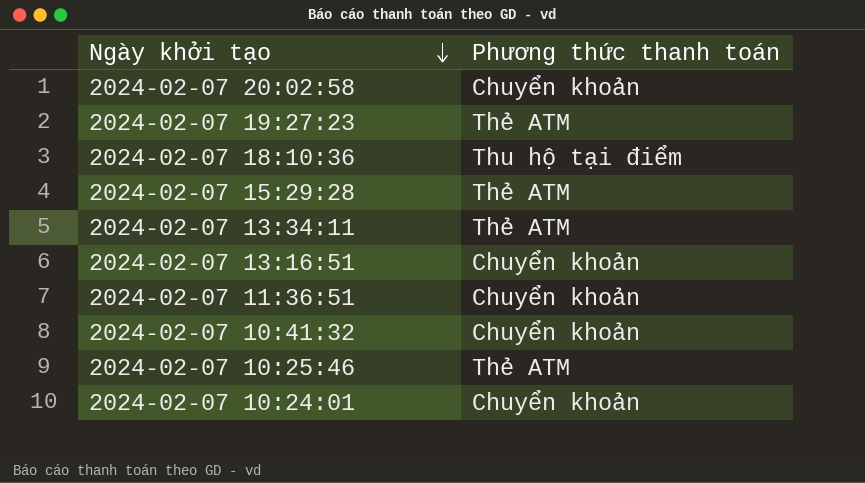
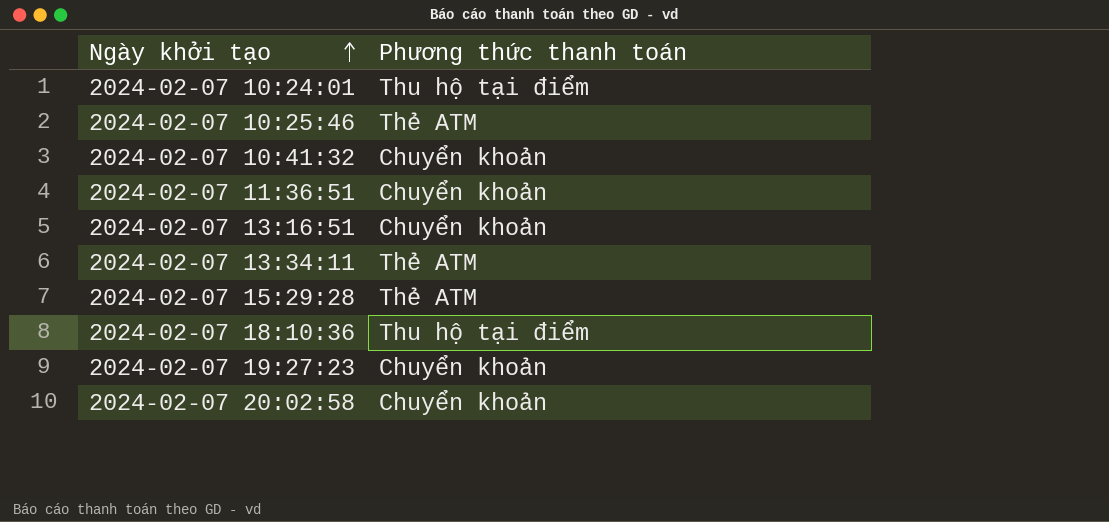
row order: Ngày khởi tạo descending -> Ngày khởi tạo ascending
2024-02-07 10:24:01 | Phương thức thanh toán: Chuyển khoản -> Thu hộ tại điểm
2024-02-07 19:27:23 | Phương thức thanh toán: Thẻ ATM -> Chuyển khoản

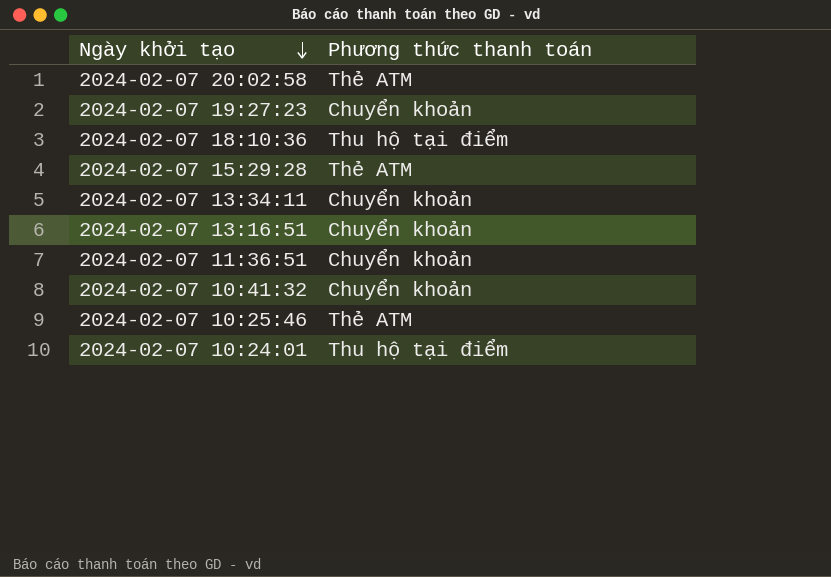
row order: Ngày khởi tạo ascending -> Ngày khởi tạo descending
2024-02-07 20:02:58 | Phương thức thanh toán: Chuyển khoản -> Thẻ ATM
2024-02-07 13:34:11 | Phương thức thanh toán: Thẻ ATM -> Chuyển khoản

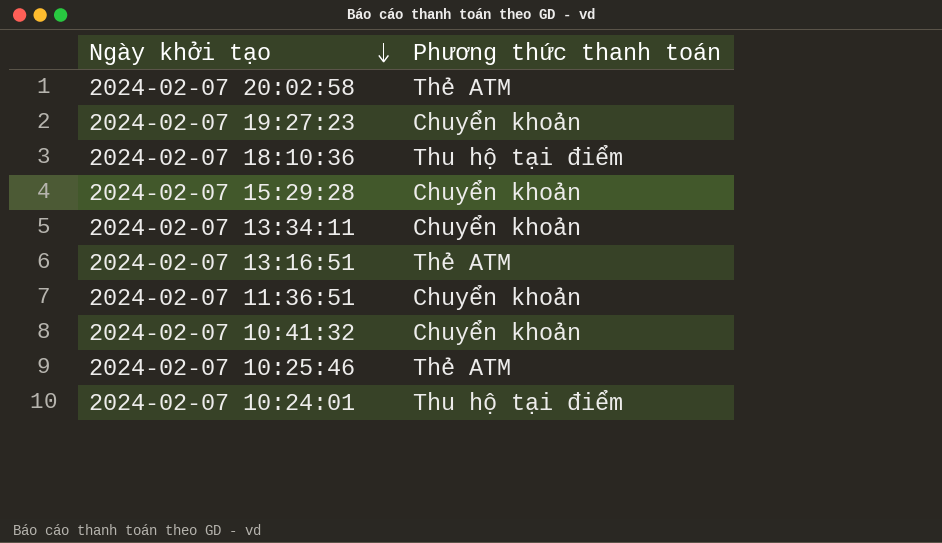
2024-02-07 15:29:28 | Phương thức thanh toán: Thẻ ATM -> Chuyển khoản
2024-02-07 13:16:51 | Phương thức thanh toán: Chuyển khoản -> Thẻ ATM

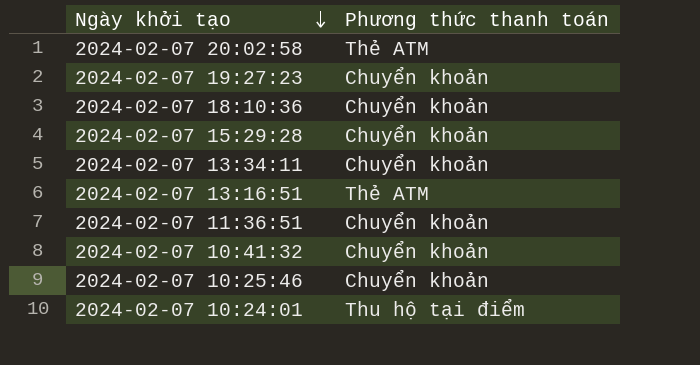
2024-02-07 18:10:36 | Phương thức thanh toán: Thu hộ tại điểm -> Chuyển khoản
2024-02-07 10:25:46 | Phương thức thanh toán: Thẻ ATM -> Chuyển khoản

